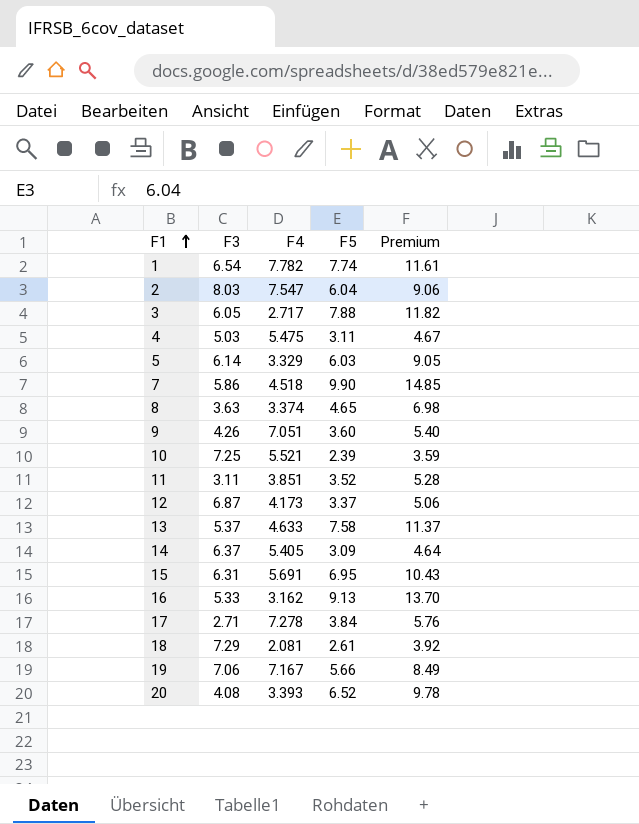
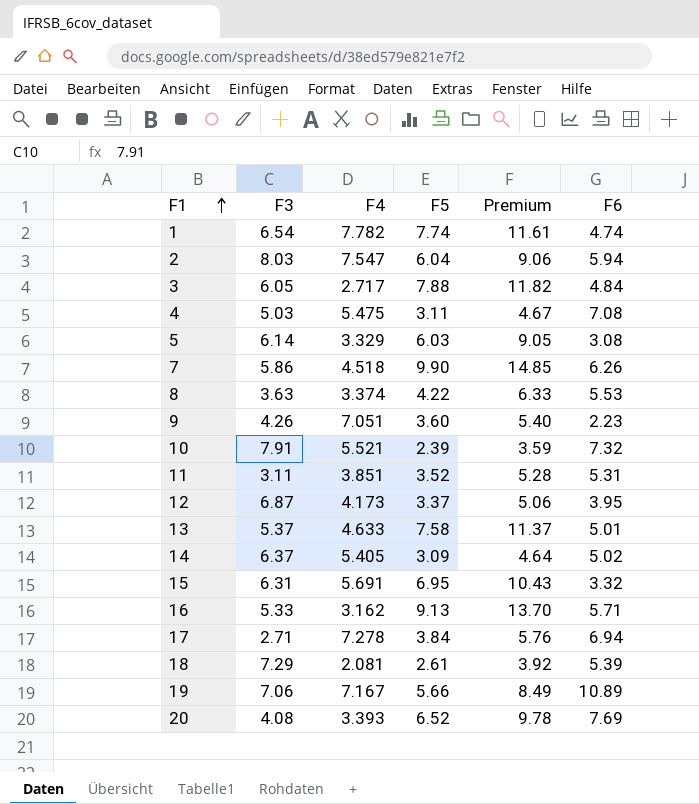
column F6 | position: none -> 6
8 | F5: 4.65 -> 4.22
8 | Premium: 6.98 -> 6.33
10 | F3: 7.25 -> 7.91

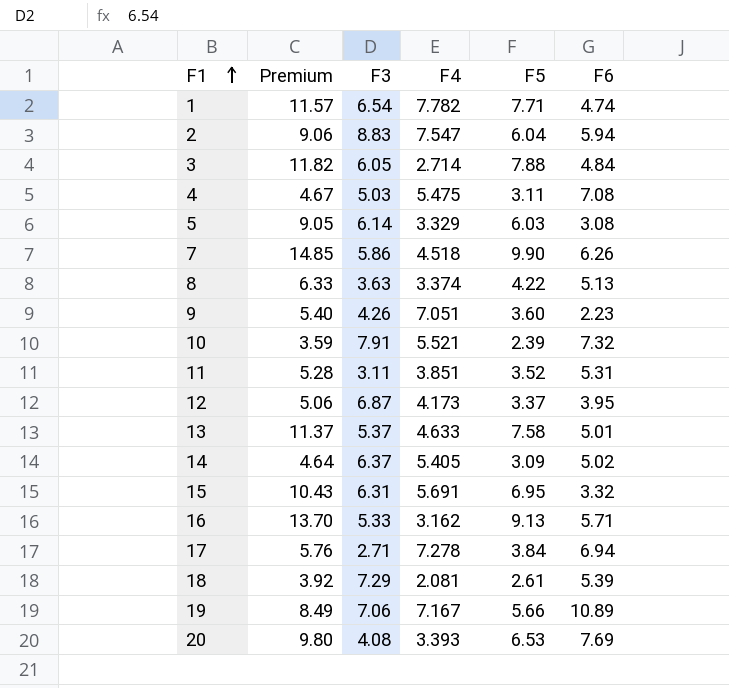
column Premium | position: 5 -> 2
1 | Premium: 11.61 -> 11.57
1 | F5: 7.74 -> 7.71
2 | F3: 8.03 -> 8.83
3 | F4: 2.717 -> 2.714
8 | F6: 5.53 -> 5.13
20 | Premium: 9.78 -> 9.80
20 | F5: 6.52 -> 6.53

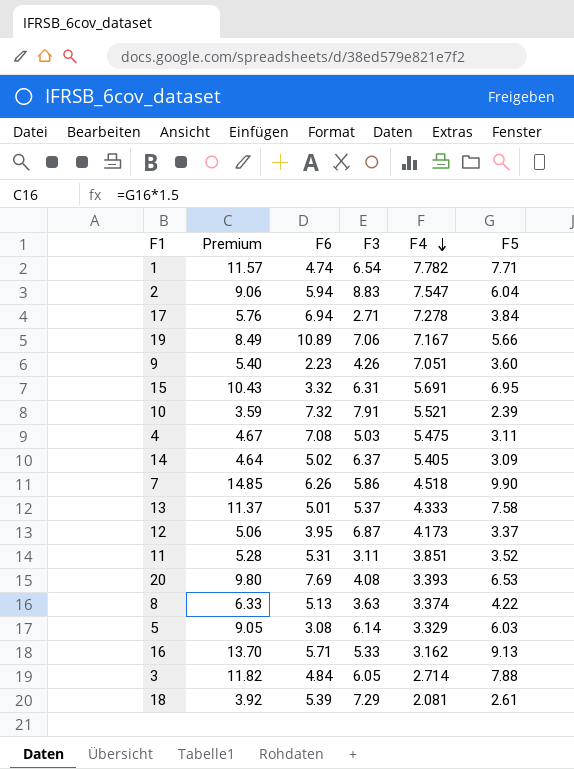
row order: F1 ascending -> F4 descending
column F6 | position: 6 -> 3
13 | F4: 4.633 -> 4.333

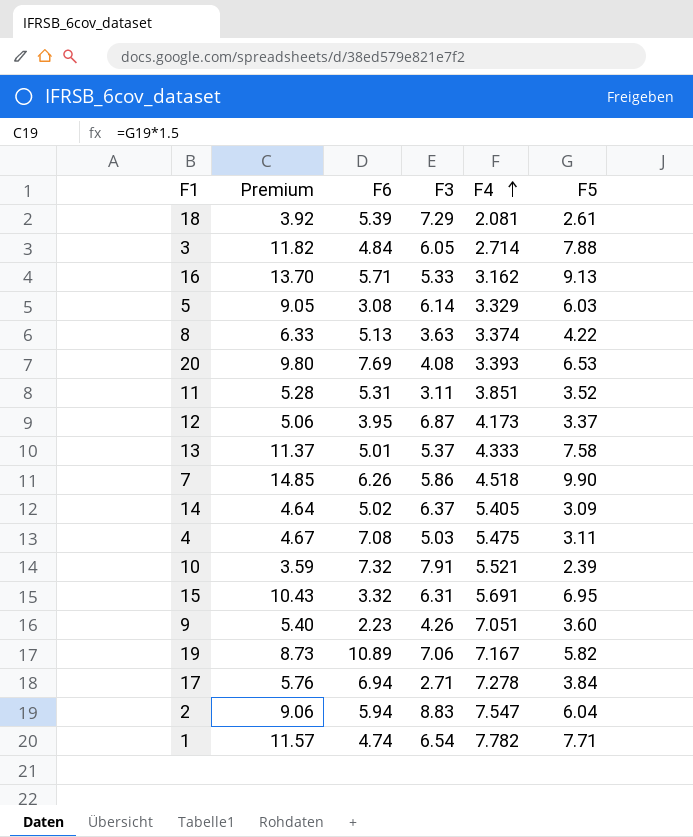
row order: F4 descending -> F4 ascending
19 | Premium: 8.49 -> 8.73
19 | F5: 5.66 -> 5.82

